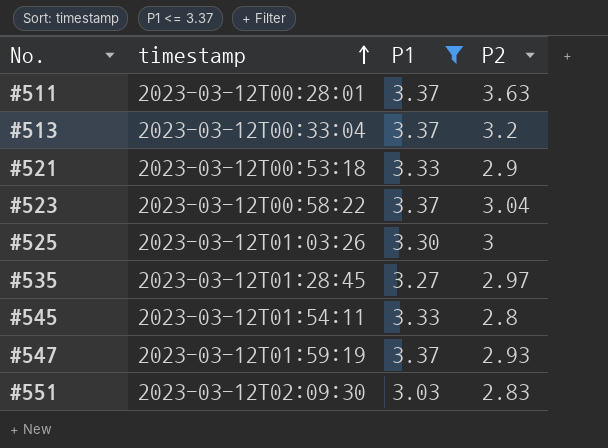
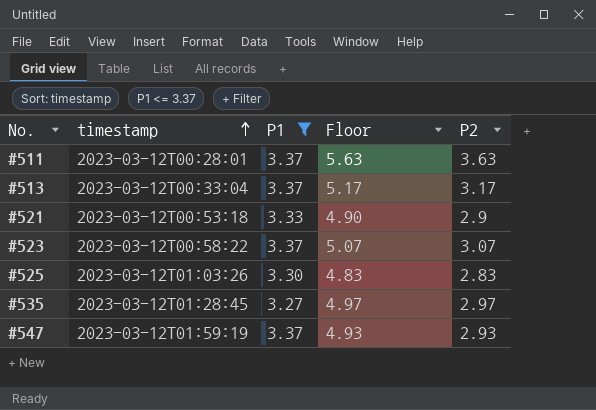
column Floor | formula: none -> [P2] + 2
row #545: 2023-03-12T01:54:11 | 3.33 | 2.8 -> none
row #551: 2023-03-12T02:09:30 | 3.03 | 2.83 -> none
#513 | P2: 3.2 -> 3.17
#523 | P2: 3.04 -> 3.07
#525 | P2: 3 -> 2.83

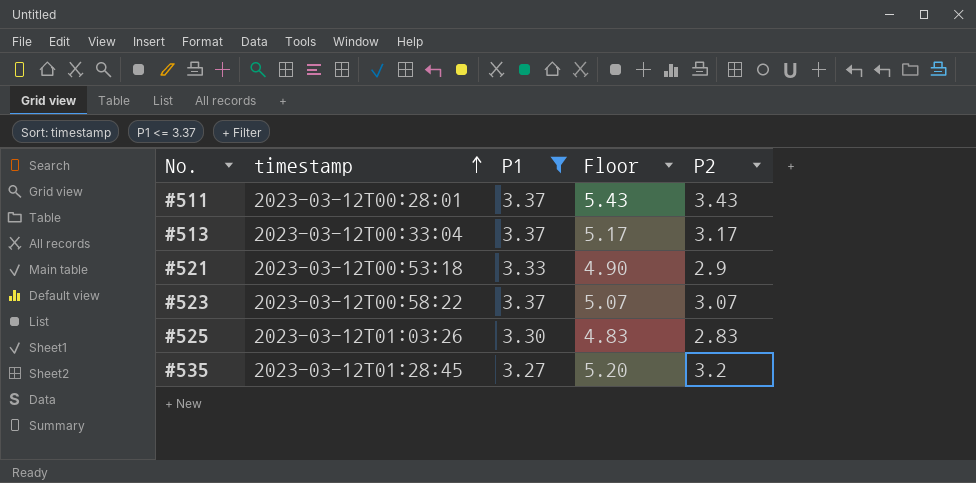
row #547: 2023-03-12T01:59:19 | 3.37 | 4.93 | 2.93 -> none
#511 | Floor: 5.63 -> 5.43
#511 | P2: 3.63 -> 3.43
#535 | Floor: 4.97 -> 5.20
#535 | P2: 2.97 -> 3.2

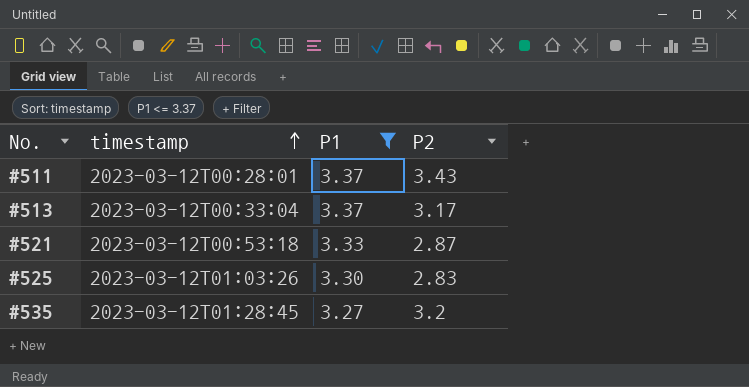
column Floor | formula: [P2] + 2 -> none
row #523: 2023-03-12T00:58:22 | 3.37 | 5.07 | 3.07 -> none
#521 | P2: 2.9 -> 2.87

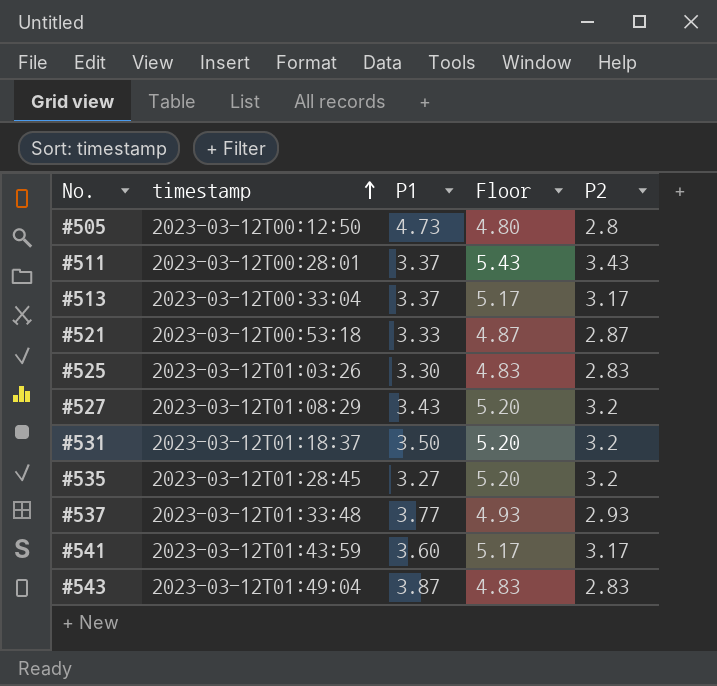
filter: P1 <= 3.37 -> none
column Floor | formula: none -> [P2] + 2

